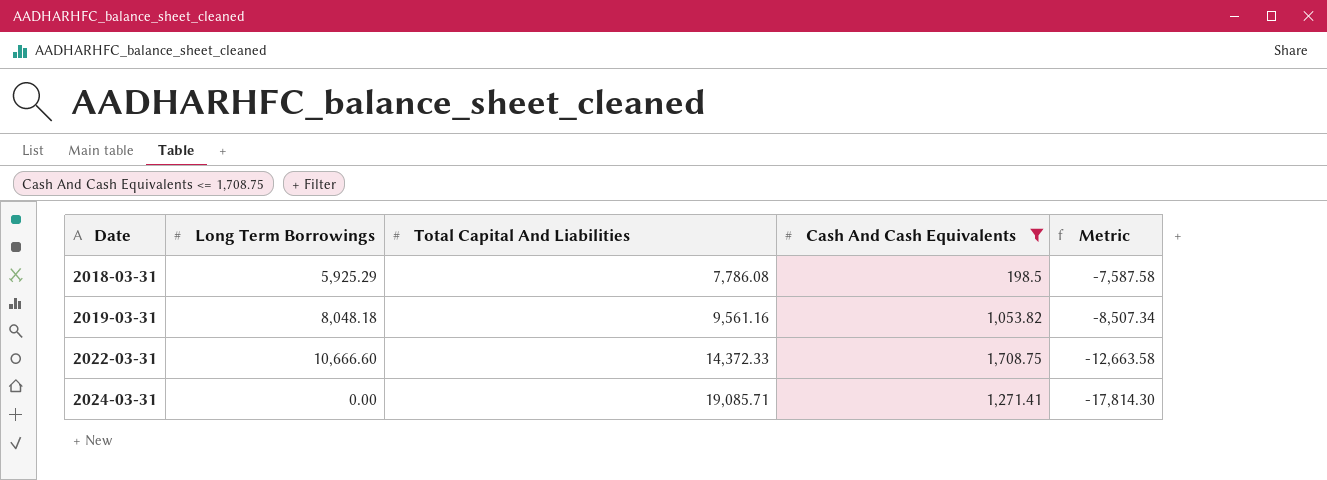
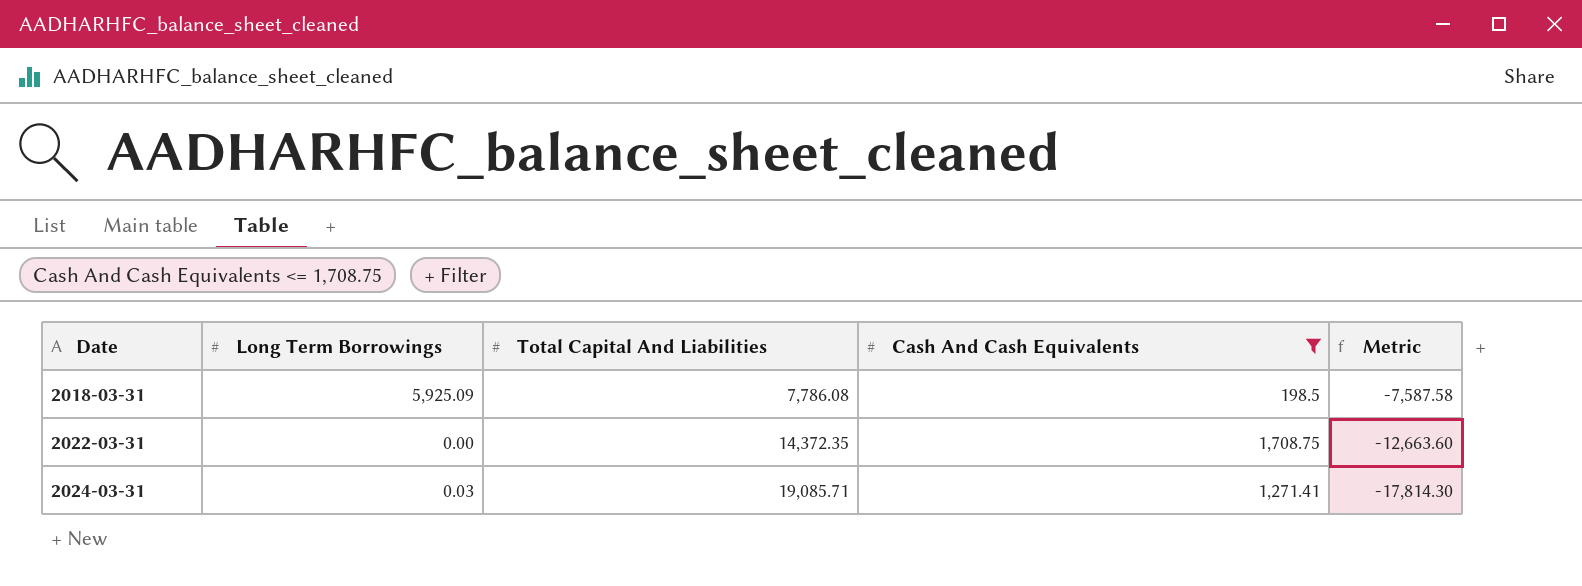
row 2019-03-31: 8,048.18 | 9,561.16 | 1,053.82 | -8,507.34 -> none
2018-03-31 | Long Term Borrowings: 5,925.29 -> 5,925.09
2022-03-31 | Long Term Borrowings: 10,666.60 -> 0.00
2022-03-31 | Total Capital And Liabilities: 14,372.33 -> 14,372.35
2022-03-31 | Metric: -12,663.58 -> -12,663.60
2024-03-31 | Long Term Borrowings: 0.00 -> 0.03

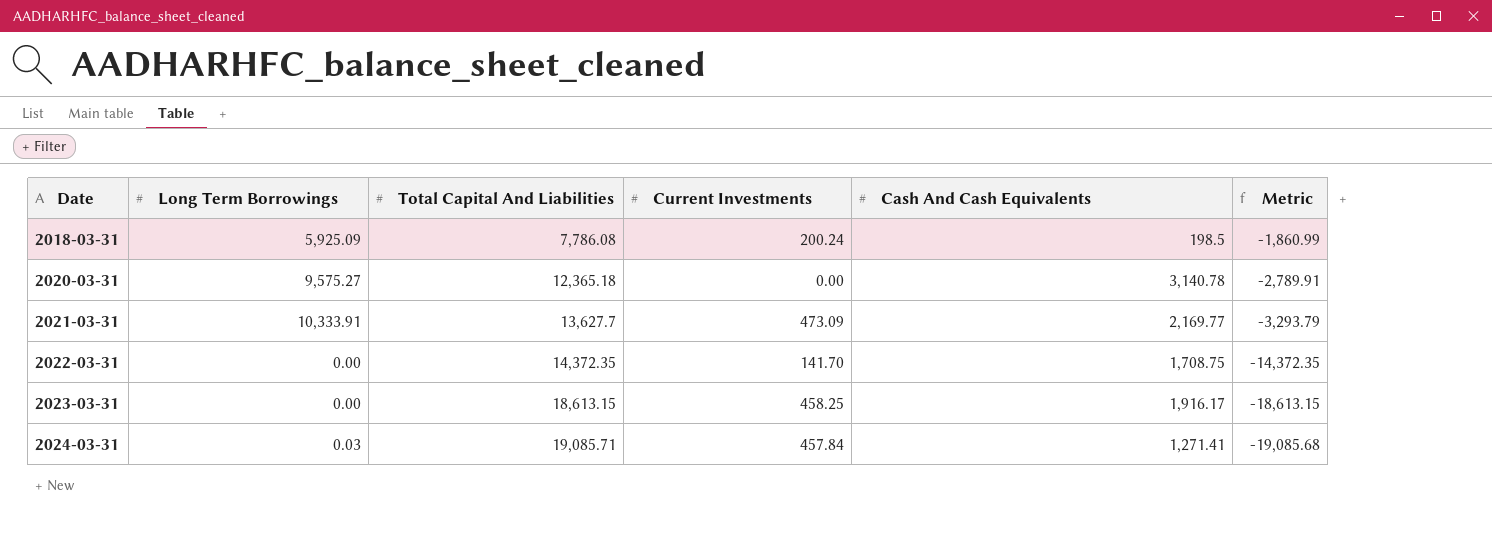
filter: Cash And Cash Equivalents <= 1,708.75 -> none
column Current Investments | position: none -> 4
column Metric | formula: [Cash And Cash Equivalents] - [Total Capital And Liabilities] -> [Long Term Borrowings] - [Total Capital And Liabilities]

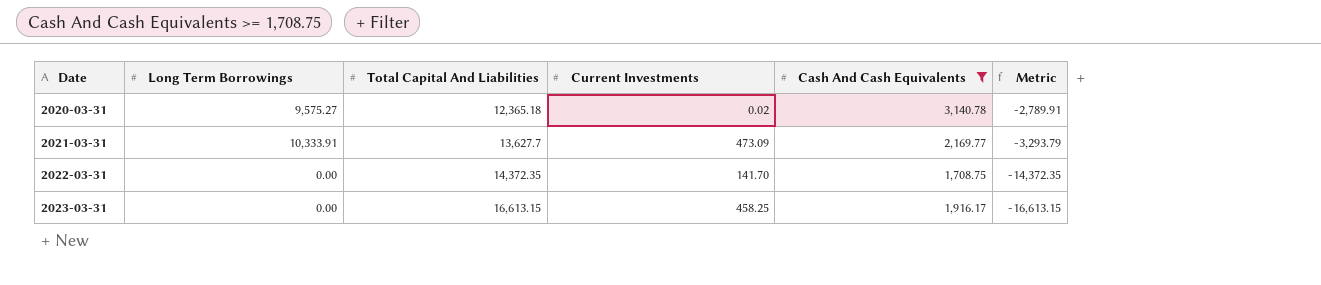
filter: none -> Cash And Cash Equivalents >= 1,708.75
2020-03-31 | Current Investments: 0.00 -> 0.02
2023-03-31 | Total Capital And Liabilities: 18,613.15 -> 16,613.15
2023-03-31 | Metric: -18,613.15 -> -16,613.15

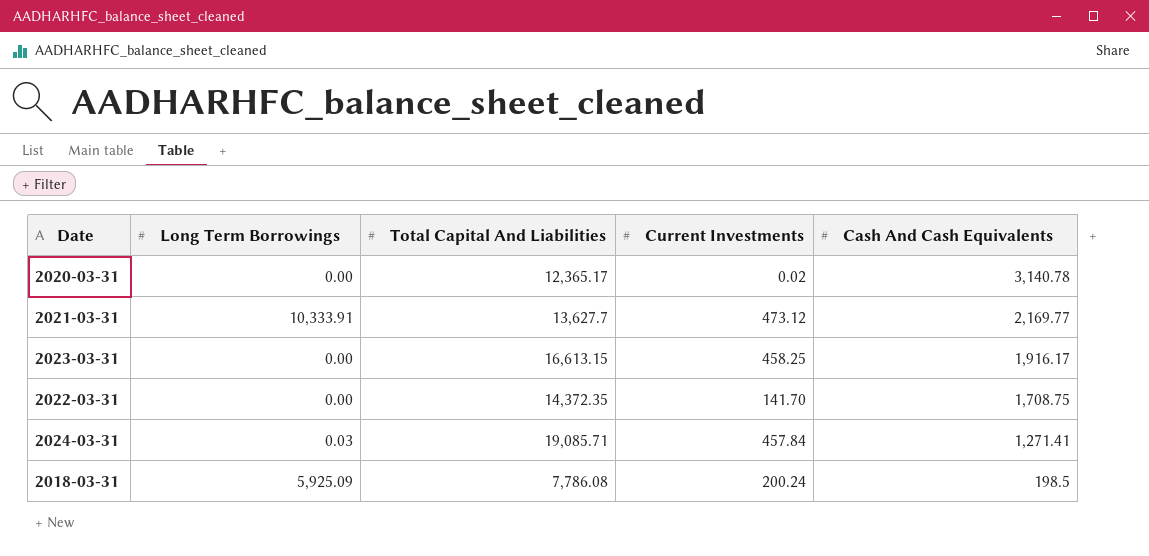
filter: Cash And Cash Equivalents >= 1,708.75 -> none
row order: Date ascending -> Cash And Cash Equivalents descending
column Metric | formula: [Long Term Borrowings] - [Total Capital And Liabilities] -> none
2020-03-31 | Long Term Borrowings: 9,575.27 -> 0.00
2020-03-31 | Total Capital And Liabilities: 12,365.18 -> 12,365.17
2021-03-31 | Current Investments: 473.09 -> 473.12

